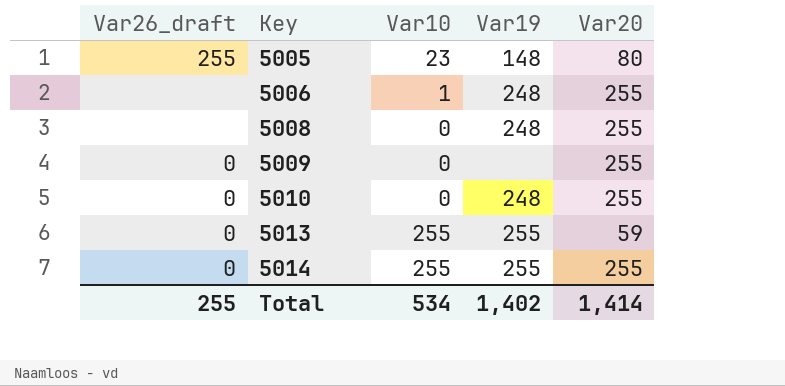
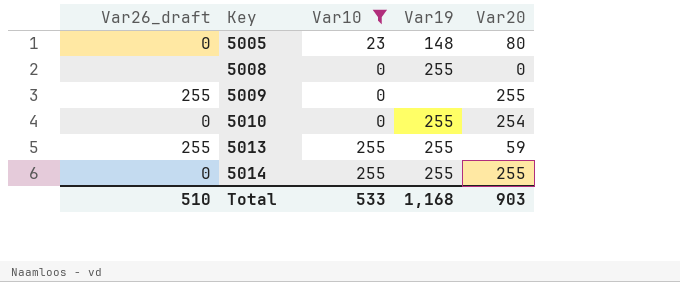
filter: none -> Var10 != 1
5005 | Var26_draft: 255 -> 0
5008 | Var19: 248 -> 255
5008 | Var20: 255 -> 0
5009 | Var26_draft: 0 -> 255
5010 | Var19: 248 -> 255
5010 | Var20: 255 -> 254
5013 | Var26_draft: 0 -> 255
Total | Var26_draft: 255 -> 510
Total | Var10: 534 -> 533
Total | Var19: 1,402 -> 1,168
Total | Var20: 1,414 -> 903

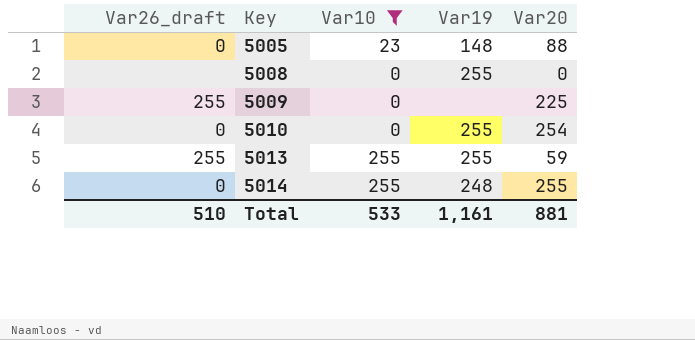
5005 | Var20: 80 -> 88
5009 | Var20: 255 -> 225
5014 | Var19: 255 -> 248
Total | Var19: 1,168 -> 1,161
Total | Var20: 903 -> 881

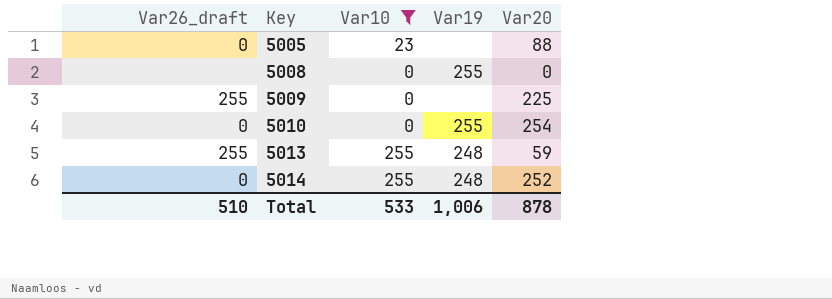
5005 | Var19: 148 -> none
5013 | Var19: 255 -> 248
5014 | Var20: 255 -> 252
Total | Var19: 1,161 -> 1,006
Total | Var20: 881 -> 878

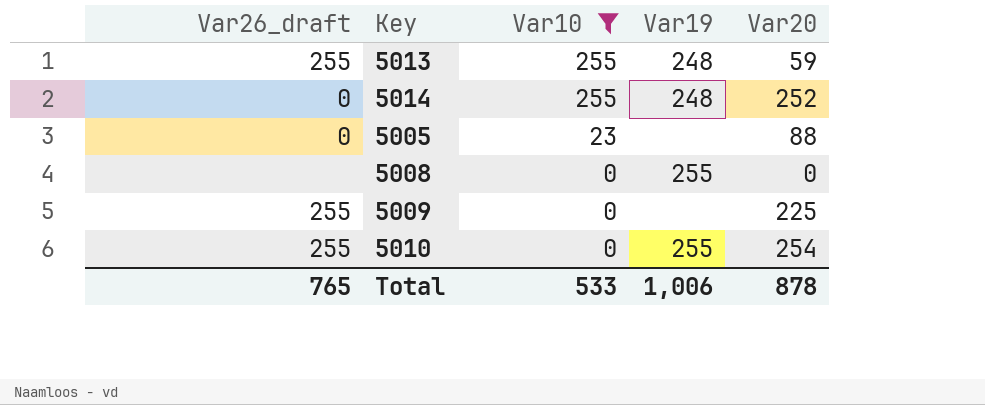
row order: Key ascending -> Var10 descending
5010 | Var26_draft: 0 -> 255
Total | Var26_draft: 510 -> 765

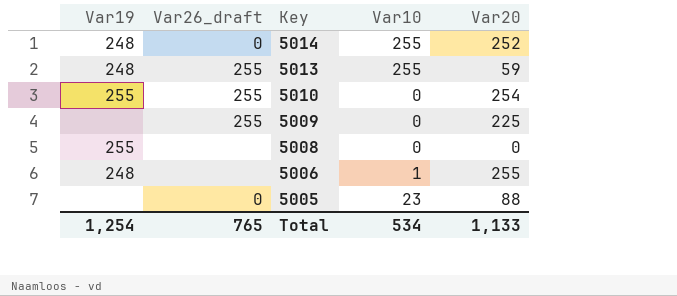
filter: Var10 != 1 -> none
row order: Var10 descending -> Key descending
column Var19 | position: 4 -> 1
Total | Var19: 1,006 -> 1,254
Total | Var10: 533 -> 534
Total | Var20: 878 -> 1,133

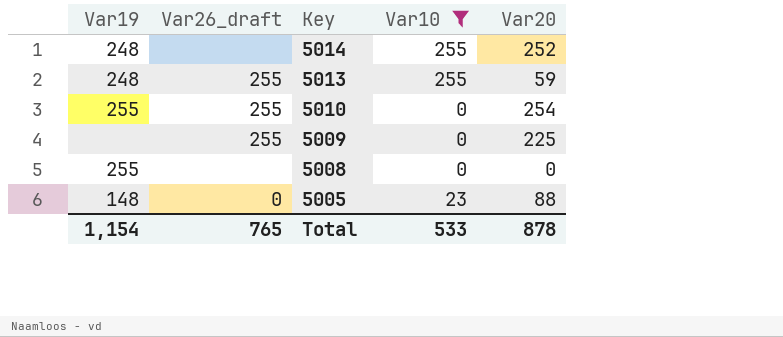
filter: none -> Var10 != 1
5014 | Var26_draft: 0 -> none
5005 | Var19: none -> 148
Total | Var19: 1,254 -> 1,154
Total | Var10: 534 -> 533
Total | Var20: 1,133 -> 878

